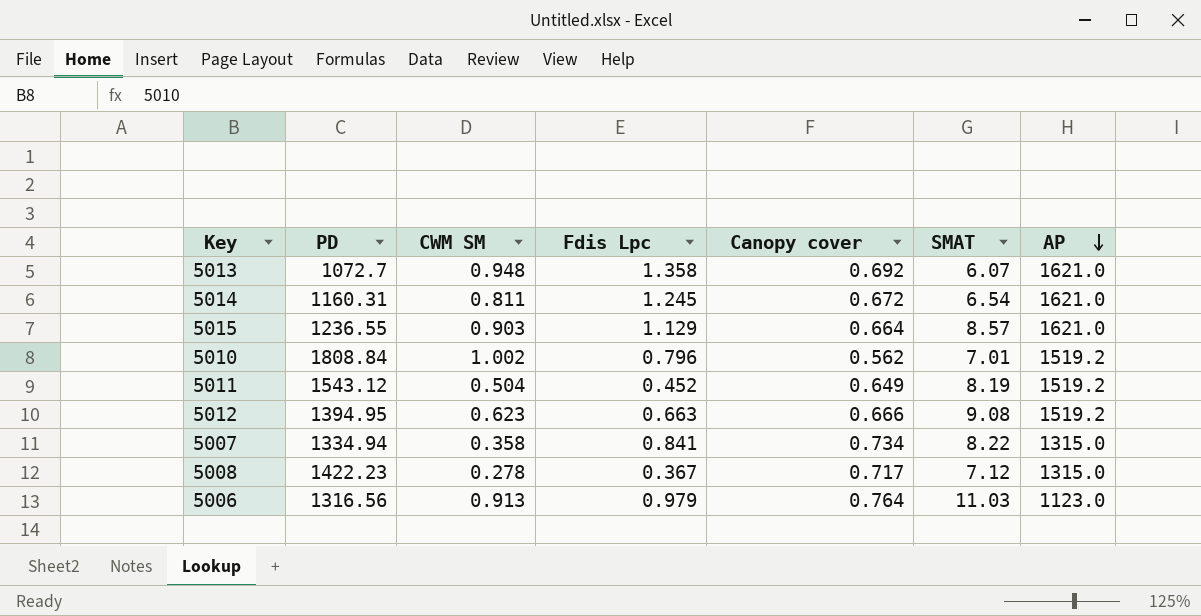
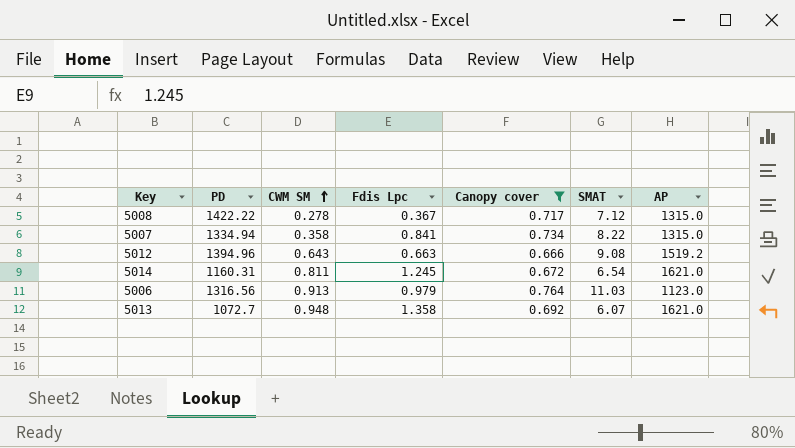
filter: none -> Canopy cover >= 0.666
row order: AP descending -> CWM SM ascending
5008 | PD: 1422.23 -> 1422.22
5012 | PD: 1394.95 -> 1394.96
5012 | CWM SM: 0.623 -> 0.643

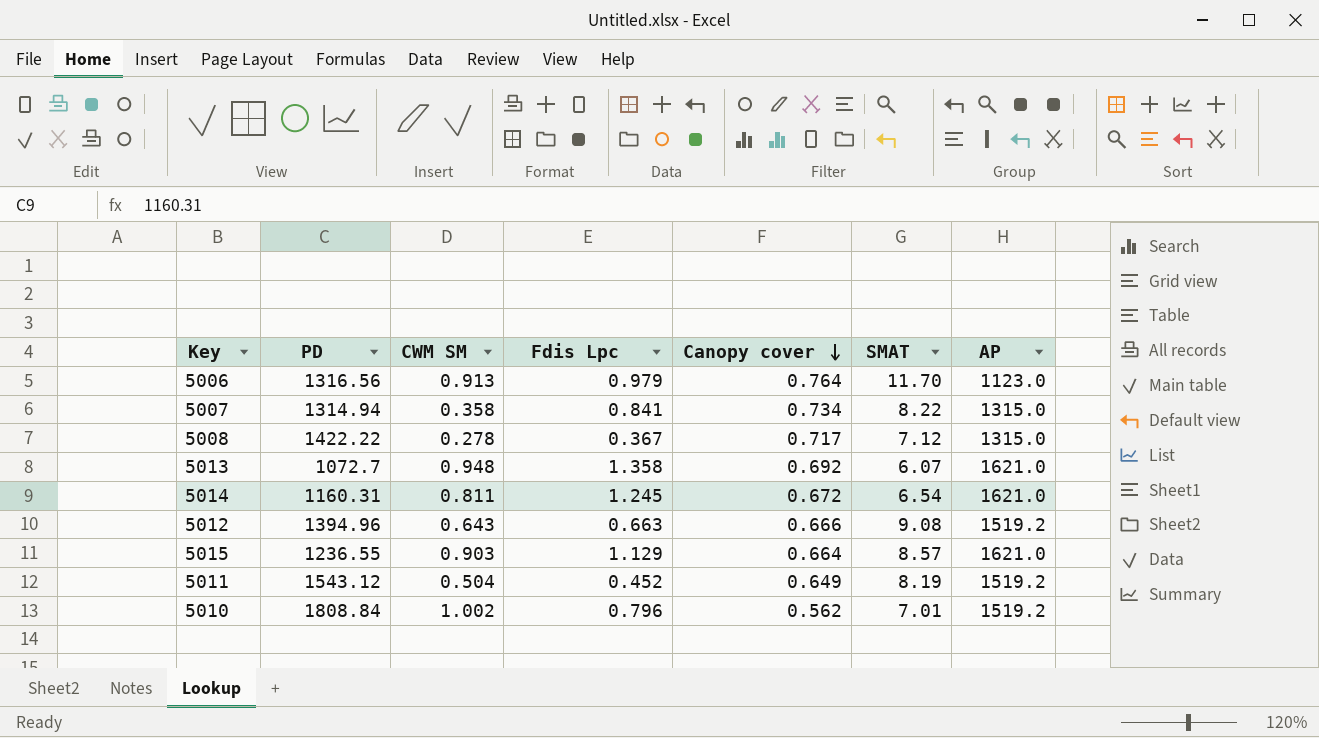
filter: Canopy cover >= 0.666 -> none
row order: CWM SM ascending -> Canopy cover descending
5006 | SMAT: 11.03 -> 11.70
5007 | PD: 1334.94 -> 1314.94

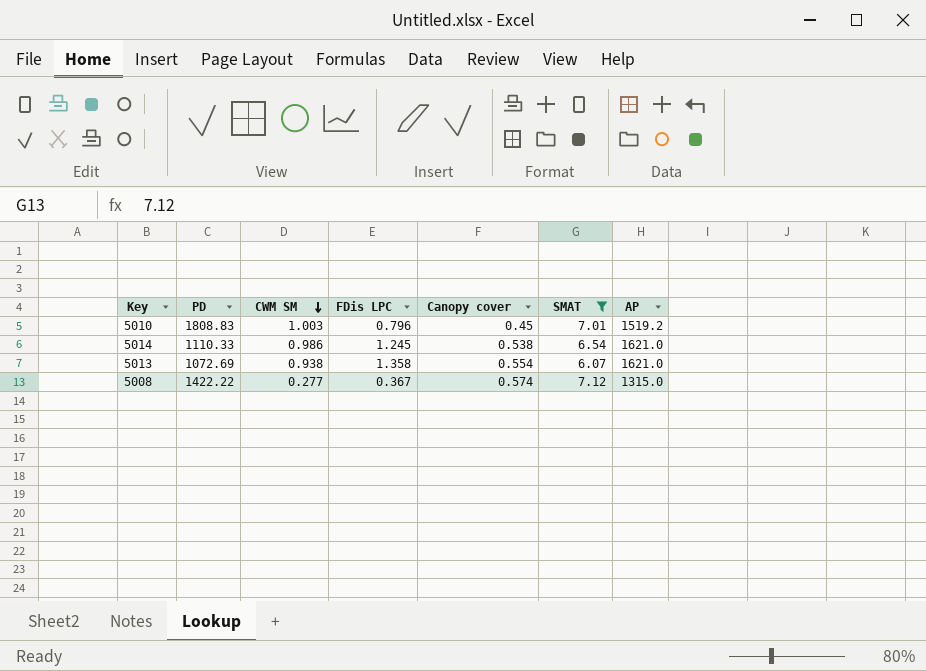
filter: none -> SMAT <= 7.12
row order: Canopy cover descending -> CWM SM descending
column name: Fdis Lpc -> FDis LPC
5010 | PD: 1808.84 -> 1808.83
5010 | CWM SM: 1.002 -> 1.003
5010 | Canopy cover: 0.562 -> 0.45
5014 | PD: 1160.31 -> 1110.33
5014 | CWM SM: 0.811 -> 0.986
5014 | Canopy cover: 0.672 -> 0.538
5013 | PD: 1072.7 -> 1072.69
5013 | CWM SM: 0.948 -> 0.938
5013 | Canopy cover: 0.692 -> 0.554
5008 | CWM SM: 0.278 -> 0.277
5008 | Canopy cover: 0.717 -> 0.574

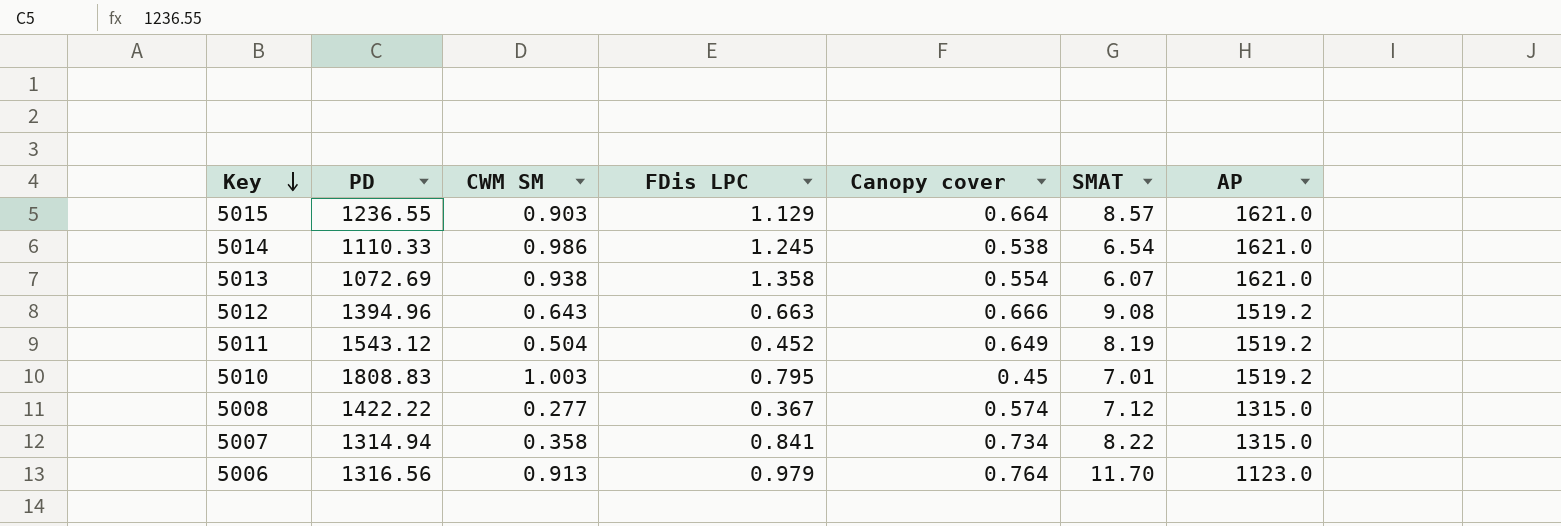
filter: SMAT <= 7.12 -> none
row order: CWM SM descending -> Key descending
5010 | FDis LPC: 0.796 -> 0.795

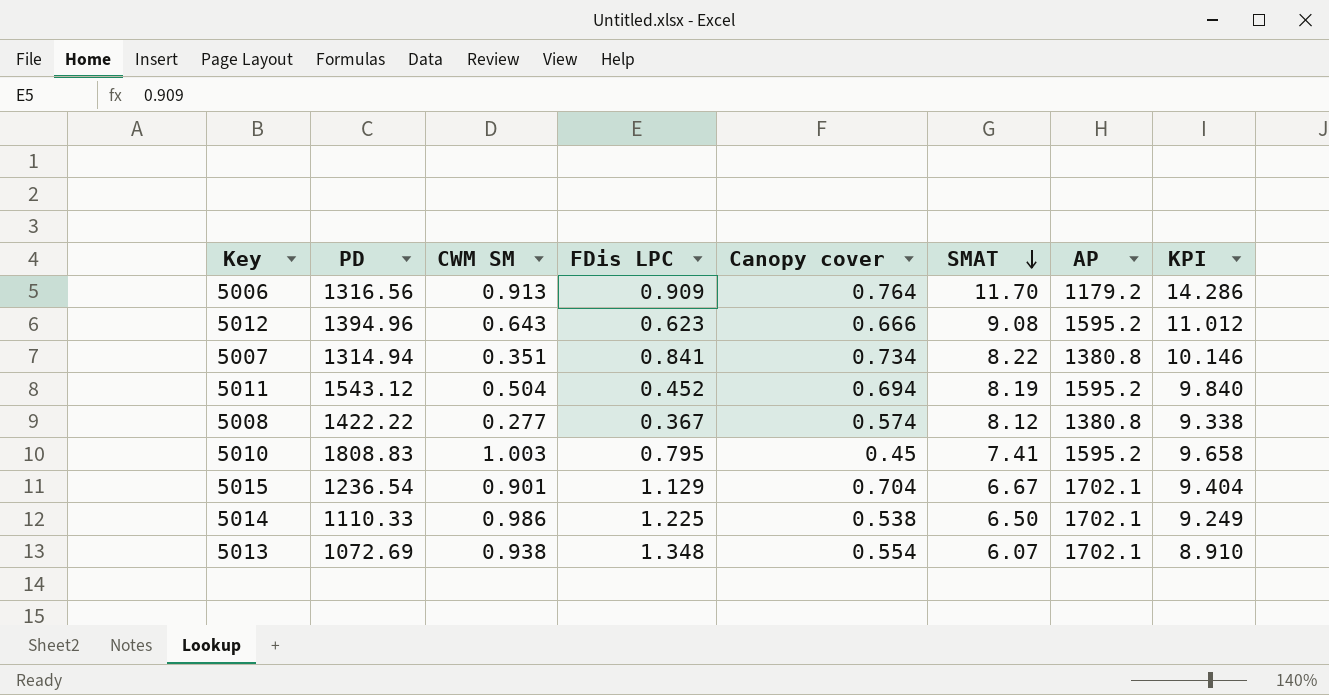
row order: Key descending -> SMAT descending
column KPI | formula: none -> [CWM SM] + [FDis LPC] + [Canopy cover] + [SMAT]
5006 | FDis LPC: 0.979 -> 0.909
5006 | AP: 1123.0 -> 1179.2
5012 | FDis LPC: 0.663 -> 0.623
5012 | AP: 1519.2 -> 1595.2
5007 | CWM SM: 0.358 -> 0.351
5007 | AP: 1315.0 -> 1380.8
5011 | Canopy cover: 0.649 -> 0.694
5011 | AP: 1519.2 -> 1595.2
5008 | SMAT: 7.12 -> 8.12
5008 | AP: 1315.0 -> 1380.8
5010 | SMAT: 7.01 -> 7.41
5010 | AP: 1519.2 -> 1595.2
5015 | PD: 1236.55 -> 1236.54
5015 | CWM SM: 0.903 -> 0.901
5015 | Canopy cover: 0.664 -> 0.704
5015 | SMAT: 8.57 -> 6.67
5015 | AP: 1621.0 -> 1702.1
5014 | FDis LPC: 1.245 -> 1.225
5014 | SMAT: 6.54 -> 6.50
5014 | AP: 1621.0 -> 1702.1
5013 | FDis LPC: 1.358 -> 1.348
5013 | AP: 1621.0 -> 1702.1

